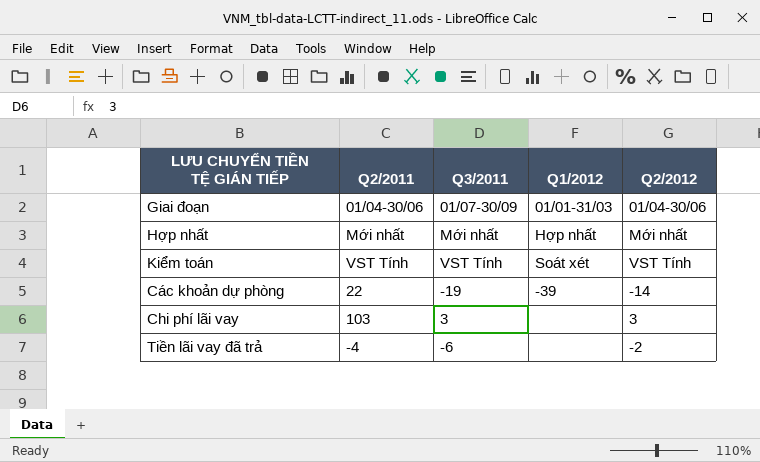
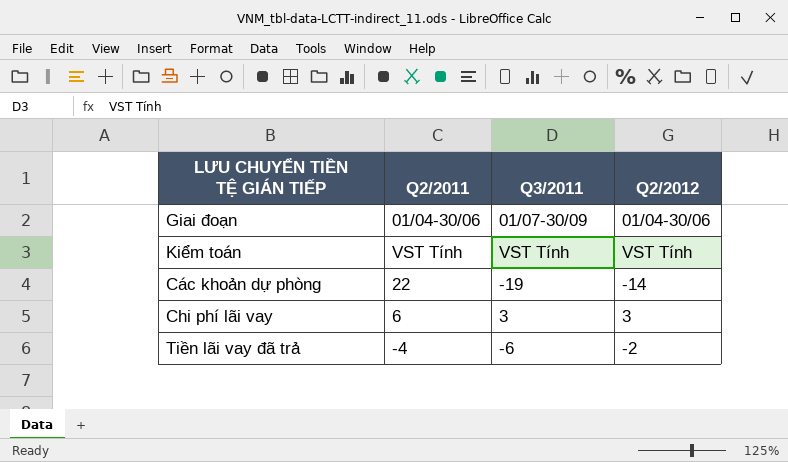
column Q1/2012 | position: 4 -> none
row Hợp nhất: Mới nhất | Mới nhất | Hợp nhất | Mới nhất -> none
Chi phí lãi vay | Q2/2011: 103 -> 6

